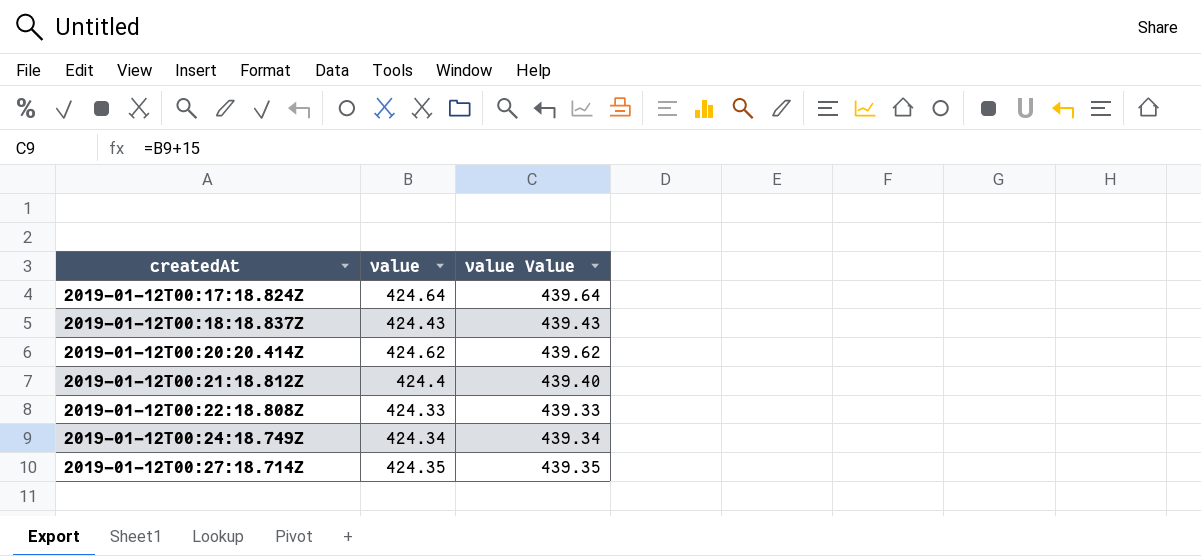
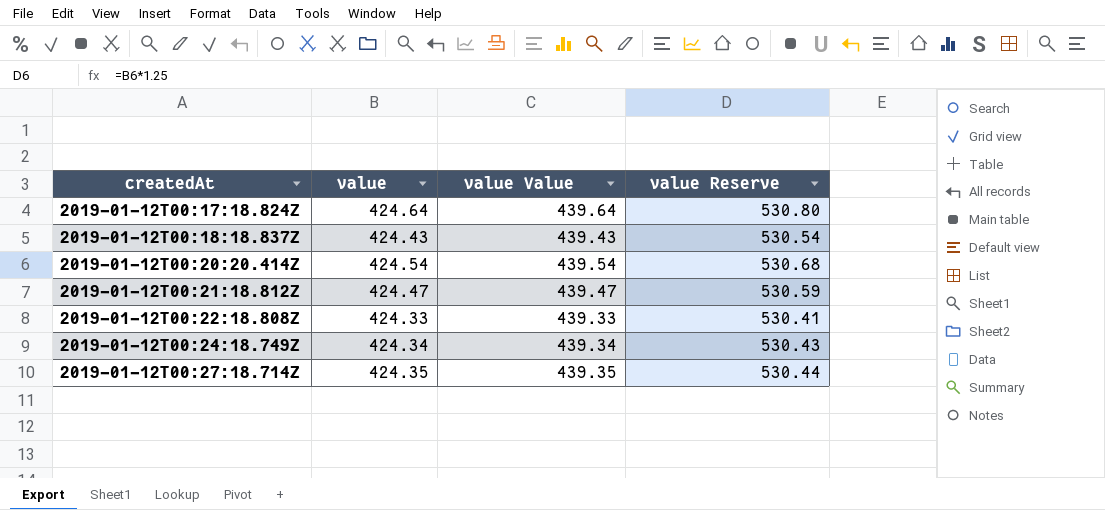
column value Reserve | formula: none -> [value] * 1.25
2019-01-12T00:20:20.414Z | value: 424.62 -> 424.54
2019-01-12T00:20:20.414Z | value Value: 439.62 -> 439.54
2019-01-12T00:21:18.812Z | value: 424.4 -> 424.47
2019-01-12T00:21:18.812Z | value Value: 439.40 -> 439.47

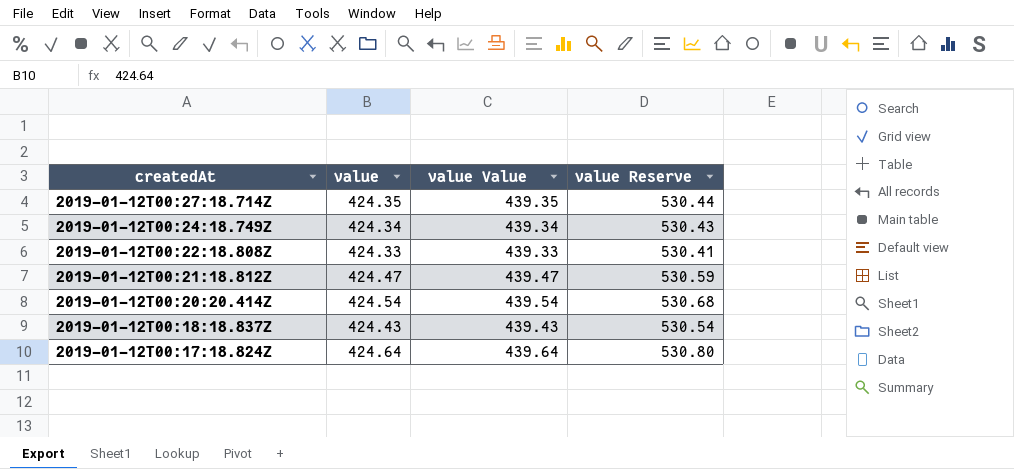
row order: createdAt ascending -> createdAt descending

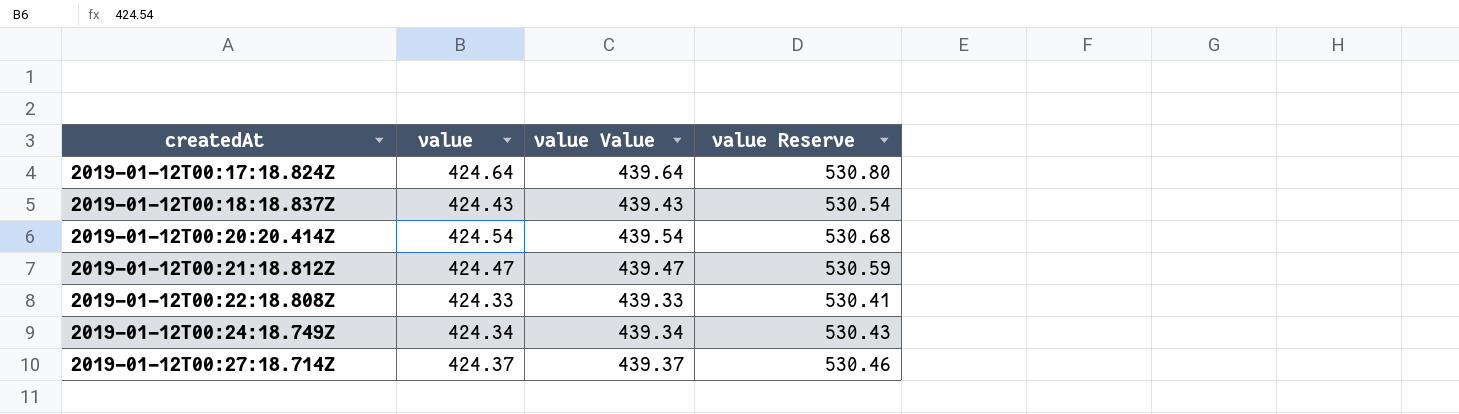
row order: createdAt descending -> createdAt ascending
2019-01-12T00:27:18.714Z | value: 424.35 -> 424.37
2019-01-12T00:27:18.714Z | value Value: 439.35 -> 439.37
2019-01-12T00:27:18.714Z | value Reserve: 530.44 -> 530.46

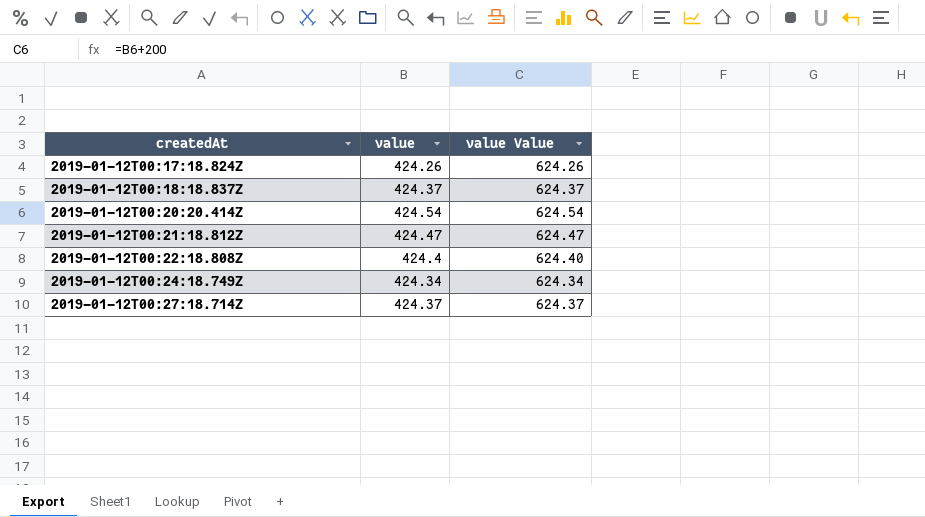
column value Reserve | formula: [value] * 1.25 -> none
column value Value | formula: [value] + 15 -> [value] + 200
2019-01-12T00:17:18.824Z | value: 424.64 -> 424.26
2019-01-12T00:18:18.837Z | value: 424.43 -> 424.37
2019-01-12T00:22:18.808Z | value: 424.33 -> 424.4

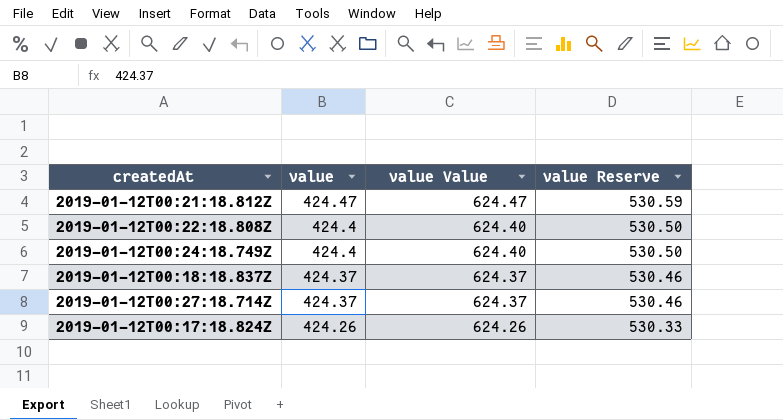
row order: createdAt ascending -> value descending
column value Reserve | formula: none -> [value] * 1.25
row 2019-01-12T00:20:20.414Z: 424.54 | 624.54 -> none
2019-01-12T00:24:18.749Z | value: 424.34 -> 424.4
2019-01-12T00:24:18.749Z | value Value: 624.34 -> 624.40

